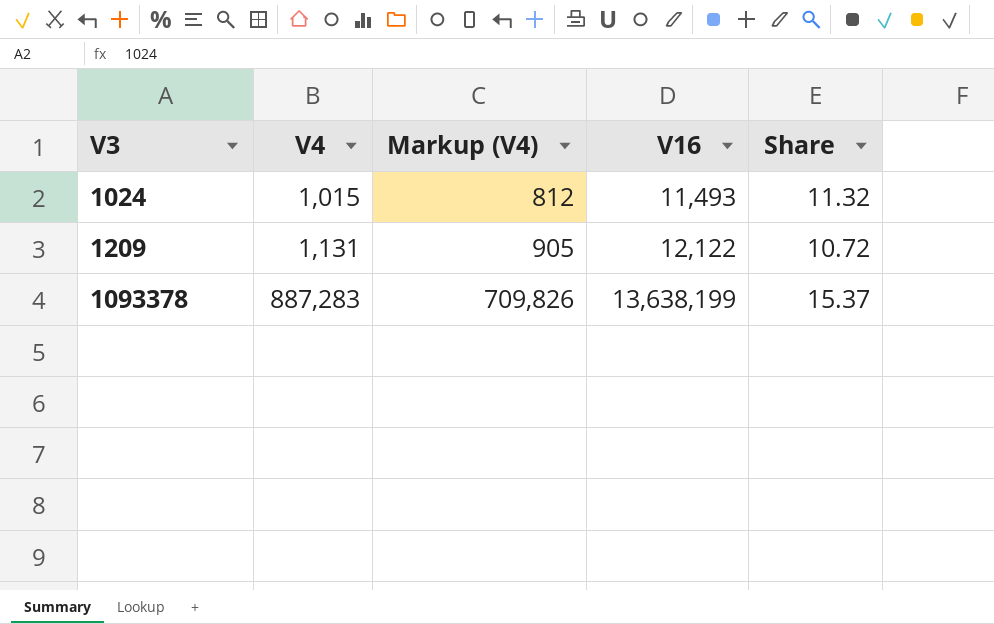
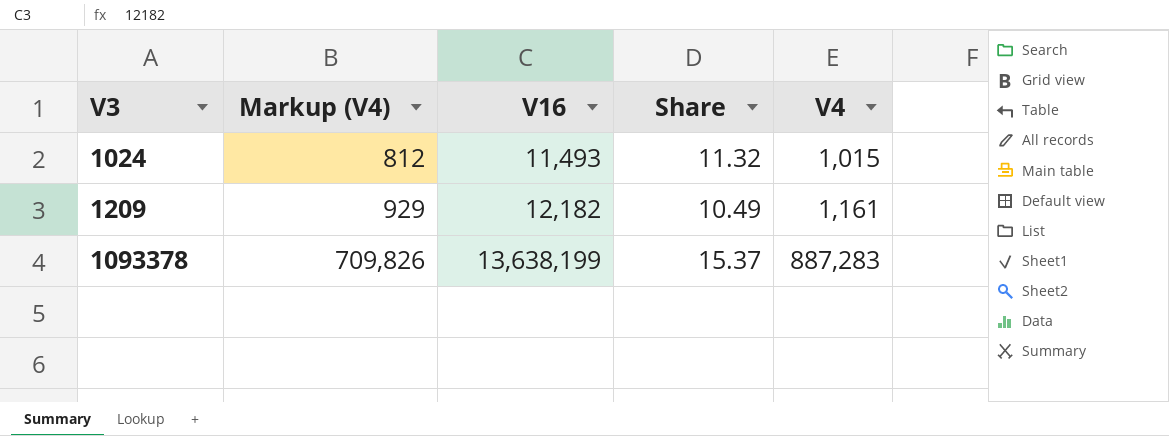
column V4 | position: 2 -> 5
1209 | Markup (V4): 905 -> 929
1209 | V16: 12,122 -> 12,182
1209 | Share: 10.72 -> 10.49
1209 | V4: 1,131 -> 1,161

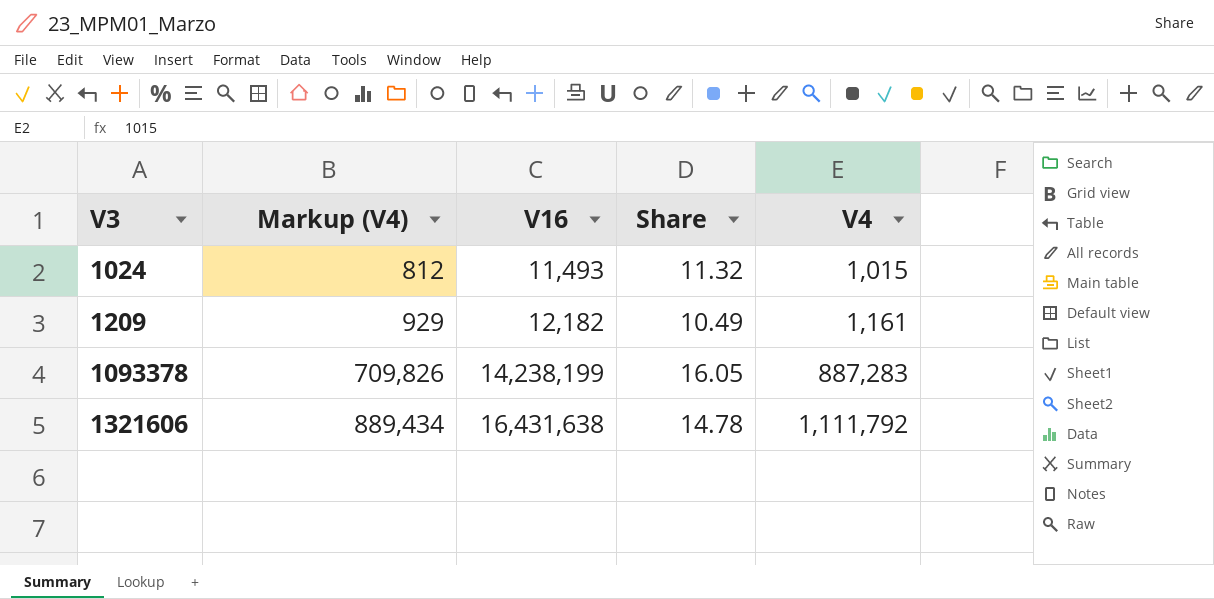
1093378 | V16: 13,638,199 -> 14,238,199
1093378 | Share: 15.37 -> 16.05
row 1321606: none -> 889,434 | 16,431,638 | 14.78 | 1,111,792

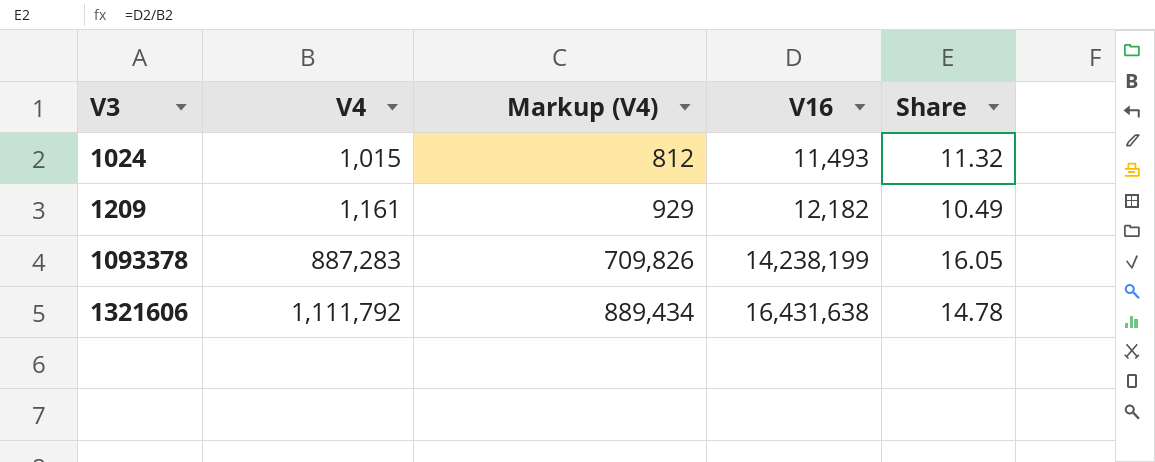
column V4 | position: 5 -> 2

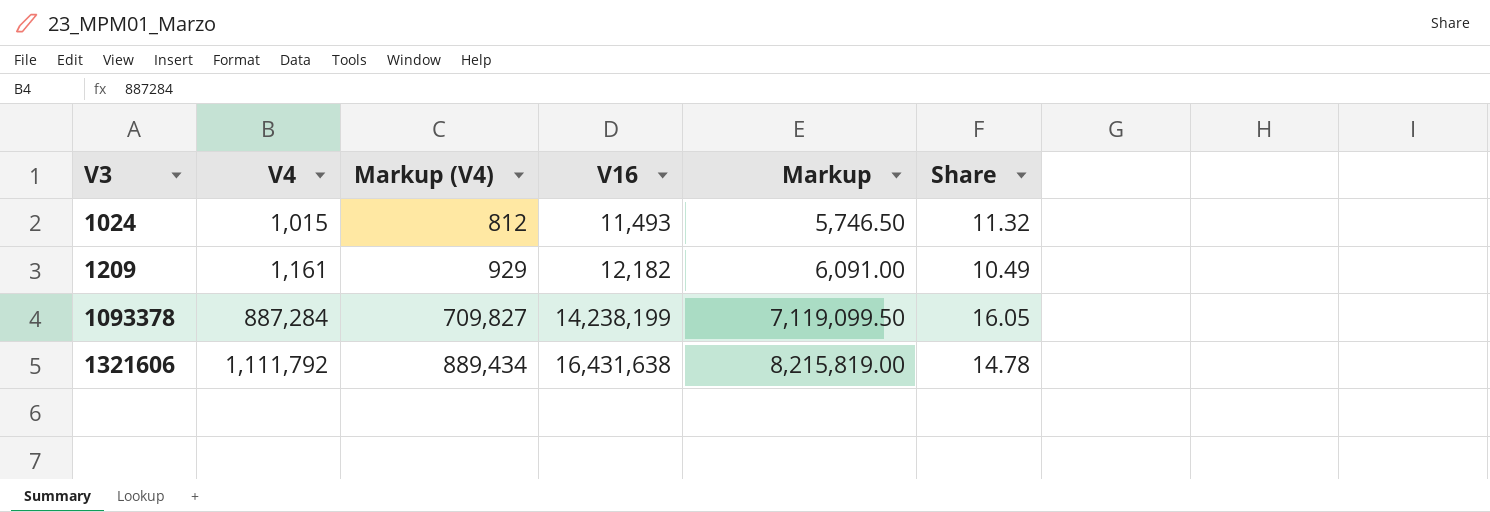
column Markup | formula: none -> [V16] * 0.5
1093378 | V4: 887,283 -> 887,284
1093378 | Markup (V4): 709,826 -> 709,827

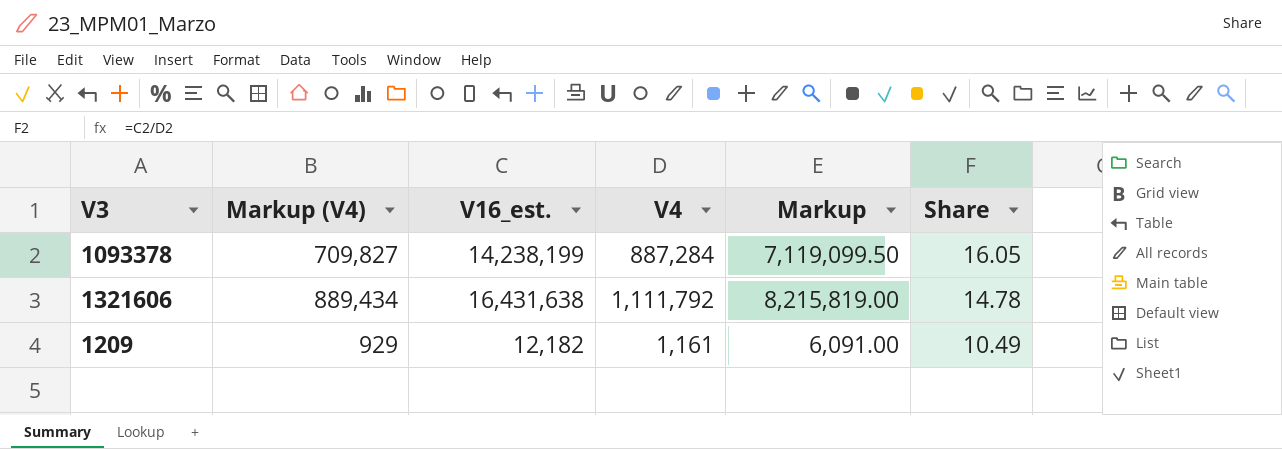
row order: V3 ascending -> Share descending
column name: V16 -> V16_est.
column V4 | position: 2 -> 4
row 1024: 1,015 | 812 | 11,493 | 5,746.50 | 11.32 -> none

